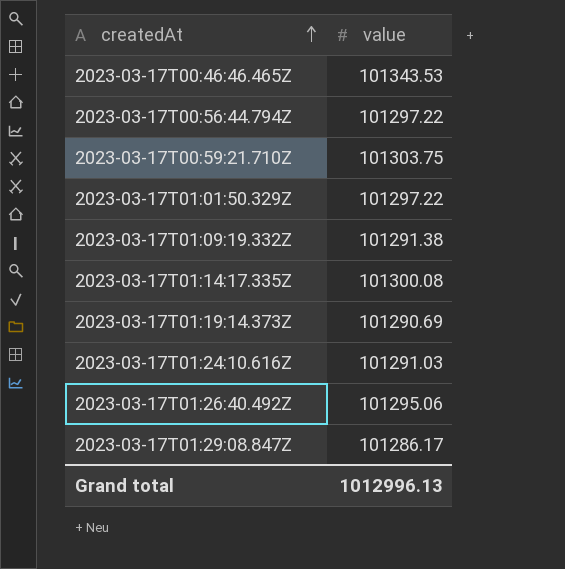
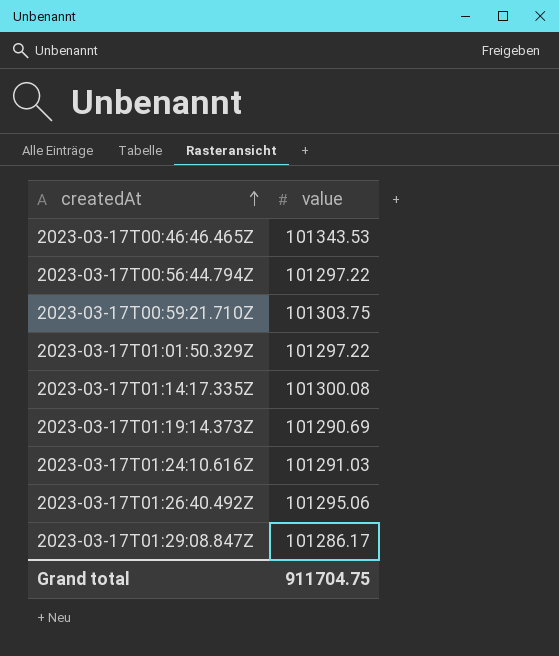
row 2023-03-17T01:09:19.332Z: 101291.38 -> none
Grand total | value: 1012996.13 -> 911704.75

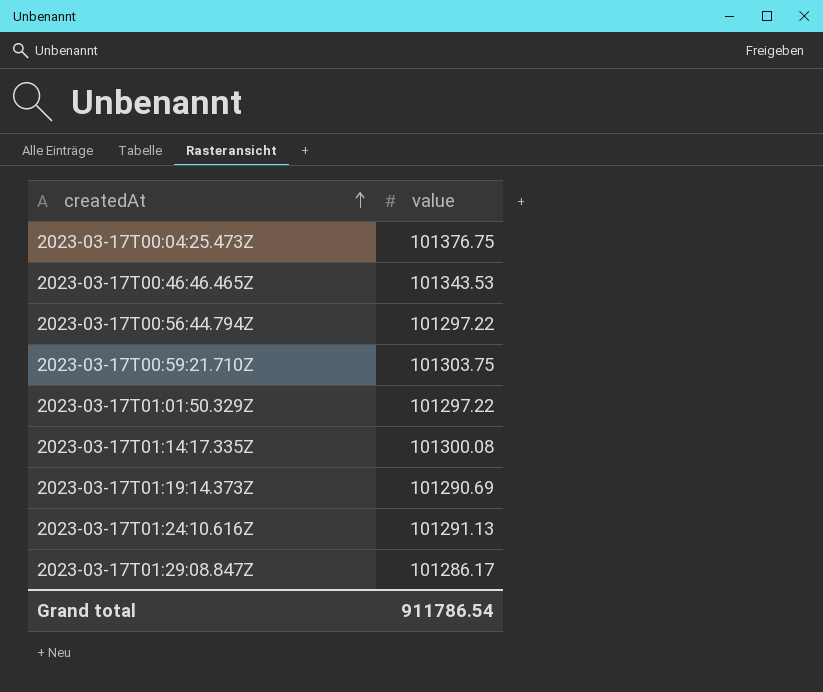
row 2023-03-17T01:26:40.492Z: 101295.06 -> none
row 2023-03-17T00:04:25.473Z: none -> 101376.75
2023-03-17T01:24:10.616Z | value: 101291.03 -> 101291.13
Grand total | value: 911704.75 -> 911786.54

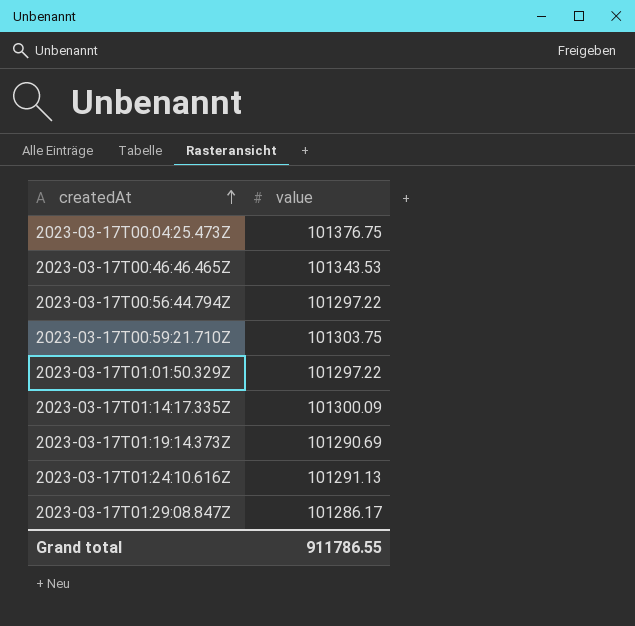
2023-03-17T01:14:17.335Z | value: 101300.08 -> 101300.09
Grand total | value: 911786.54 -> 911786.55

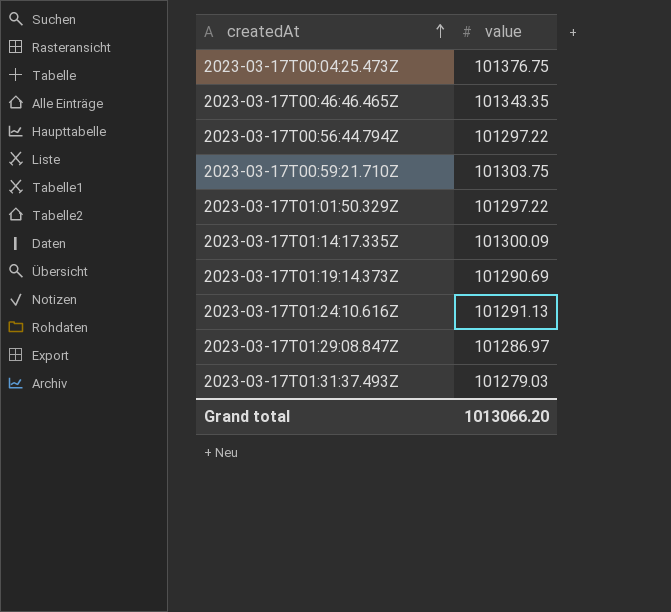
2023-03-17T00:46:46.465Z | value: 101343.53 -> 101343.35
2023-03-17T01:29:08.847Z | value: 101286.17 -> 101286.97
row 2023-03-17T01:31:37.493Z: none -> 101279.03
Grand total | value: 911786.55 -> 1013066.20

